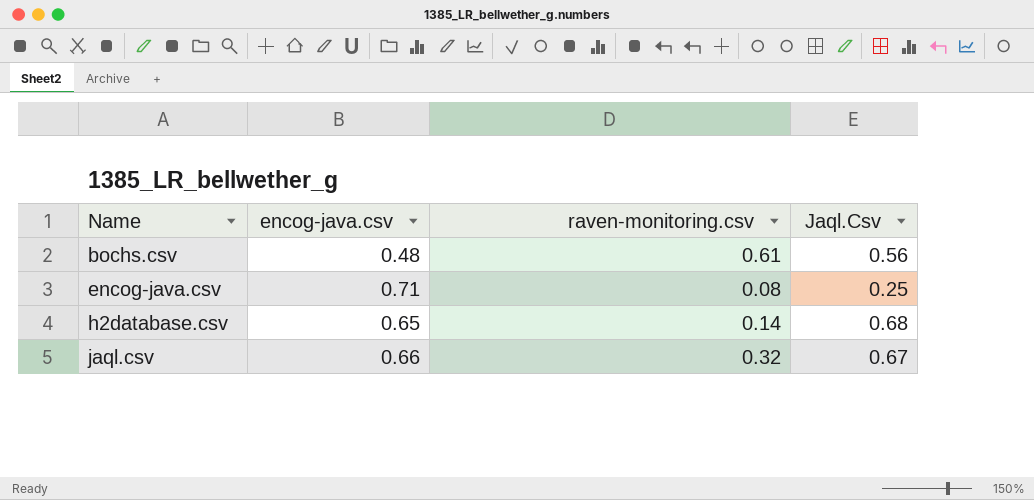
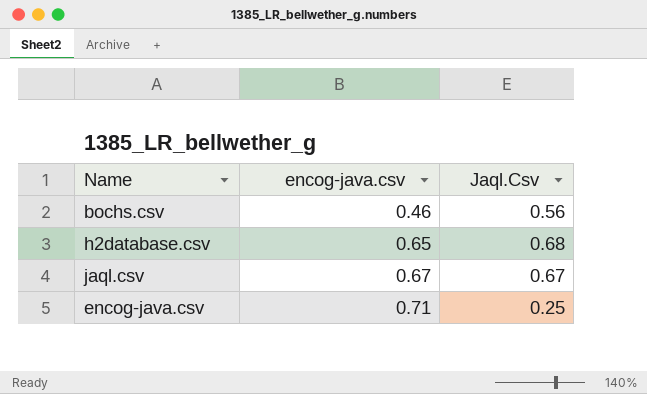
row order: Name ascending -> encog-java.csv ascending
column raven-monitoring.csv | position: 3 -> none
bochs.csv | encog-java.csv: 0.48 -> 0.46
jaql.csv | encog-java.csv: 0.66 -> 0.67

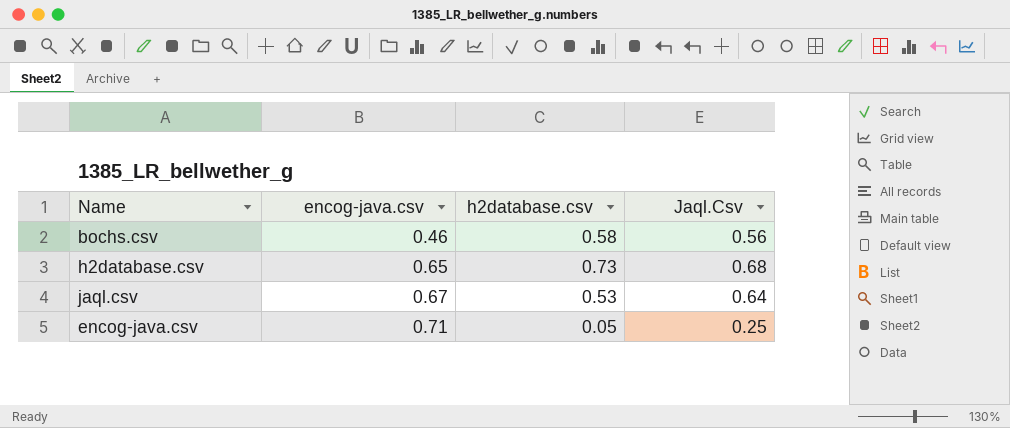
column h2database.csv | position: none -> 3
jaql.csv | Jaql.Csv: 0.67 -> 0.64

